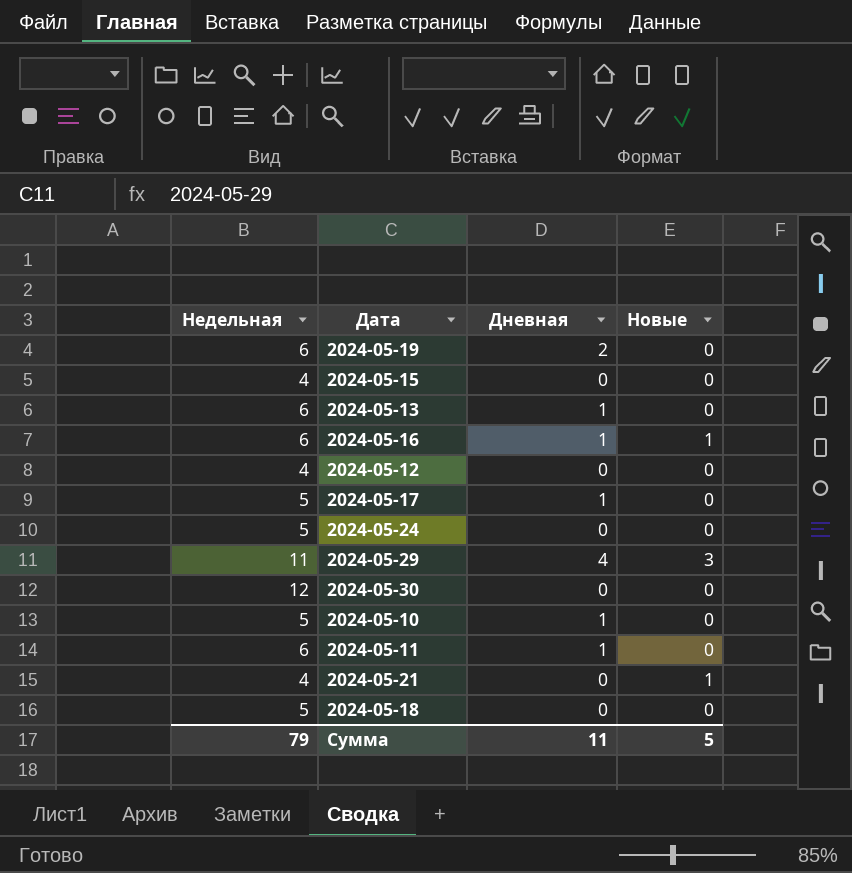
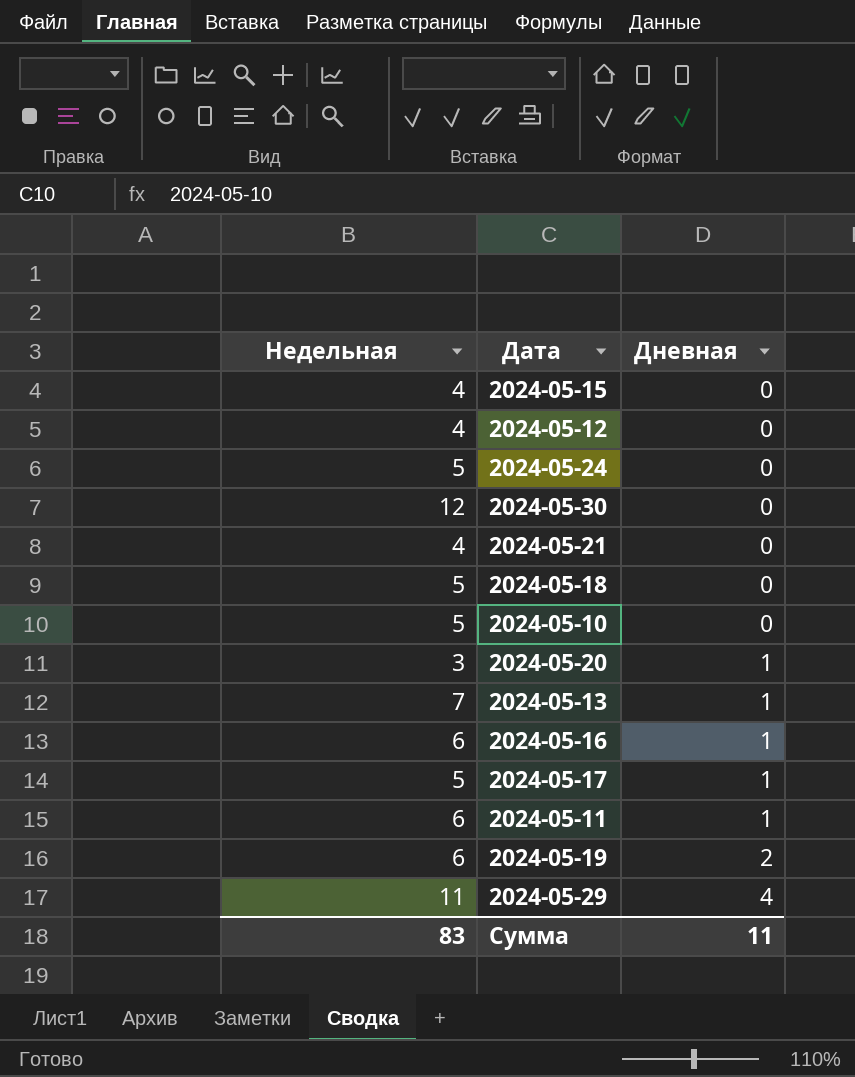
row order: none -> Дневная ascending
column Новые | position: 4 -> none
2024-05-10 | Дневная: 1 -> 0
row 2024-05-20: none -> 3 | 1
2024-05-13 | Недельная: 6 -> 7
Сумма | Недельная: 79 -> 83

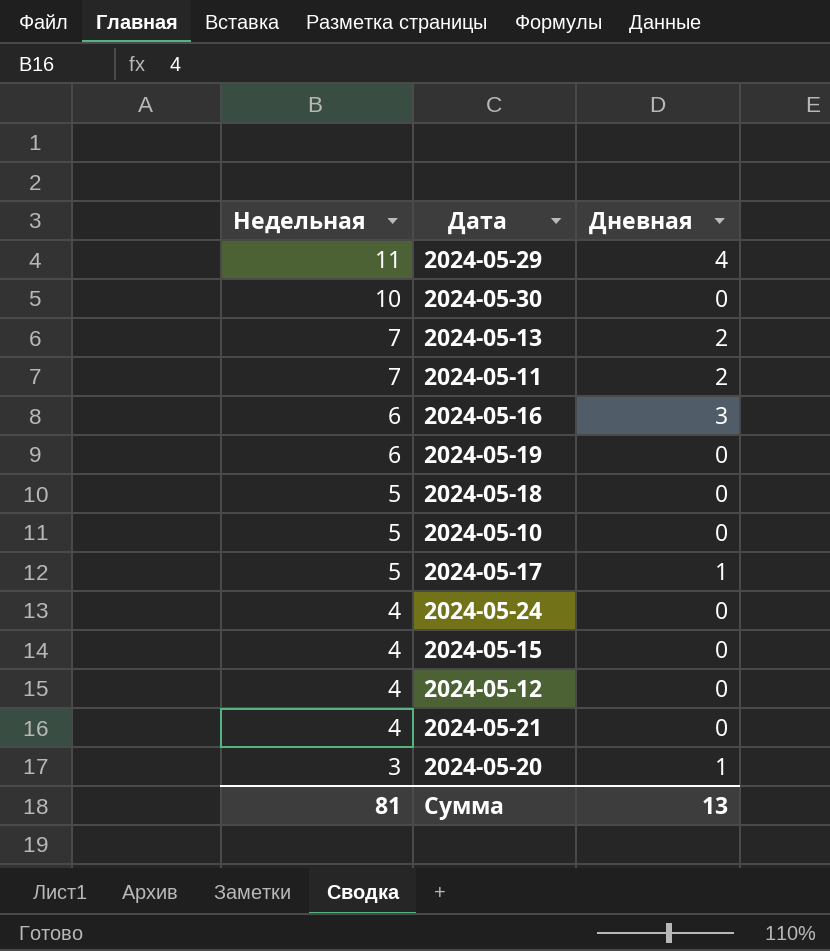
row order: Дневная ascending -> Недельная descending
2024-05-30 | Недельная: 12 -> 10
2024-05-13 | Дневная: 1 -> 2
2024-05-11 | Недельная: 6 -> 7
2024-05-11 | Дневная: 1 -> 2
2024-05-16 | Дневная: 1 -> 3
2024-05-19 | Дневная: 2 -> 0
2024-05-24 | Недельная: 5 -> 4
Сумма | Недельная: 83 -> 81
Сумма | Дневная: 11 -> 13

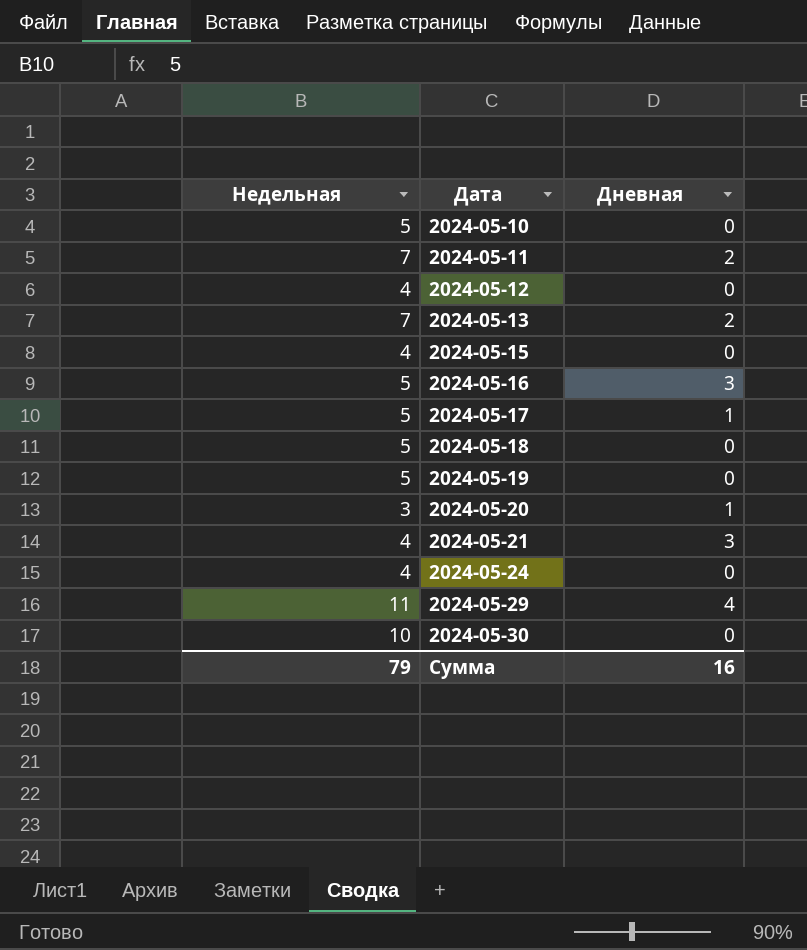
row order: Недельная descending -> Дата ascending
2024-05-16 | Недельная: 6 -> 5
2024-05-19 | Недельная: 6 -> 5
2024-05-21 | Дневная: 0 -> 3
Сумма | Недельная: 81 -> 79
Сумма | Дневная: 13 -> 16

